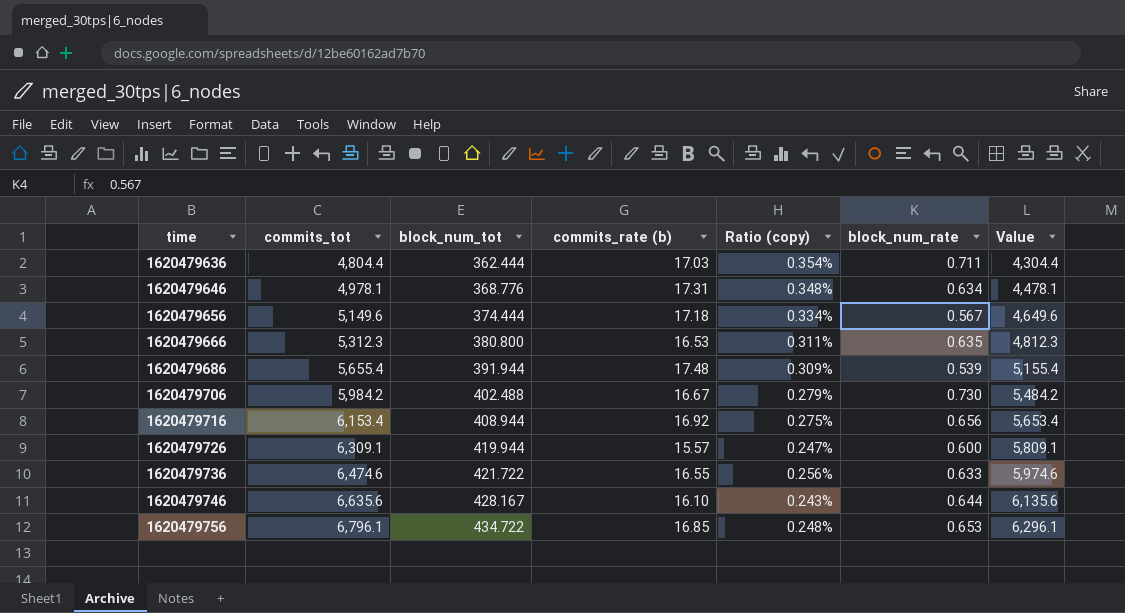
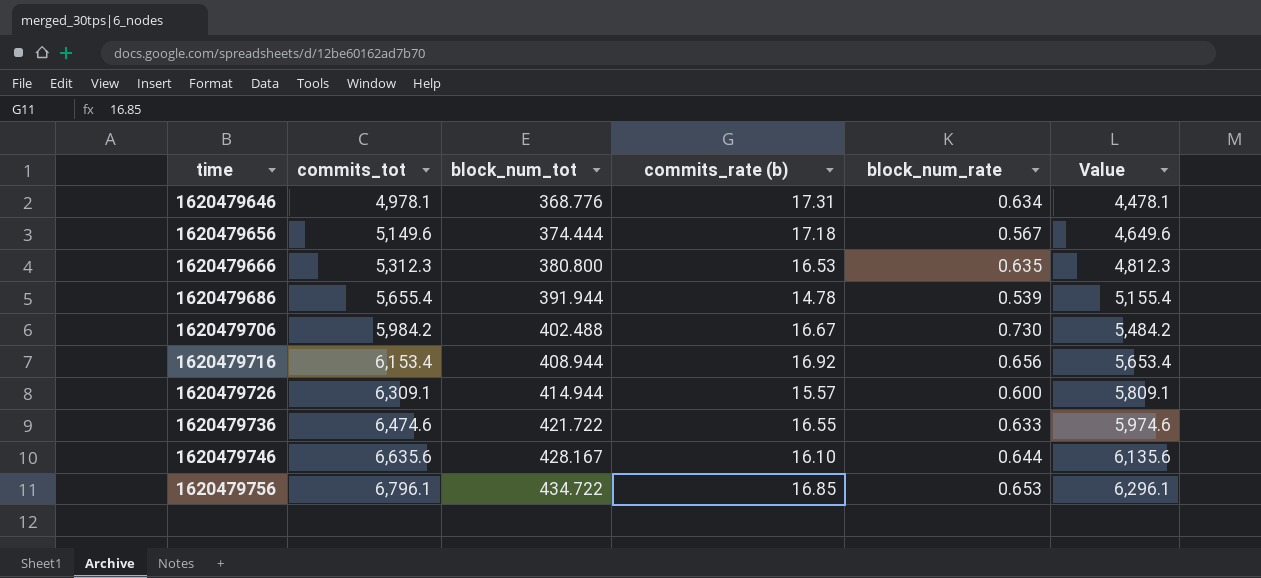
column Ratio (copy) | formula: [commits_rate (b)] / [commits_tot] -> none
row 1620479636: 4,804.4 | 362.444 | 17.03 | 0.354% | 0.711 | 4,304.4 -> none
1620479686 | commits_rate (b): 17.48 -> 14.78
1620479726 | block_num_tot: 419.944 -> 414.944

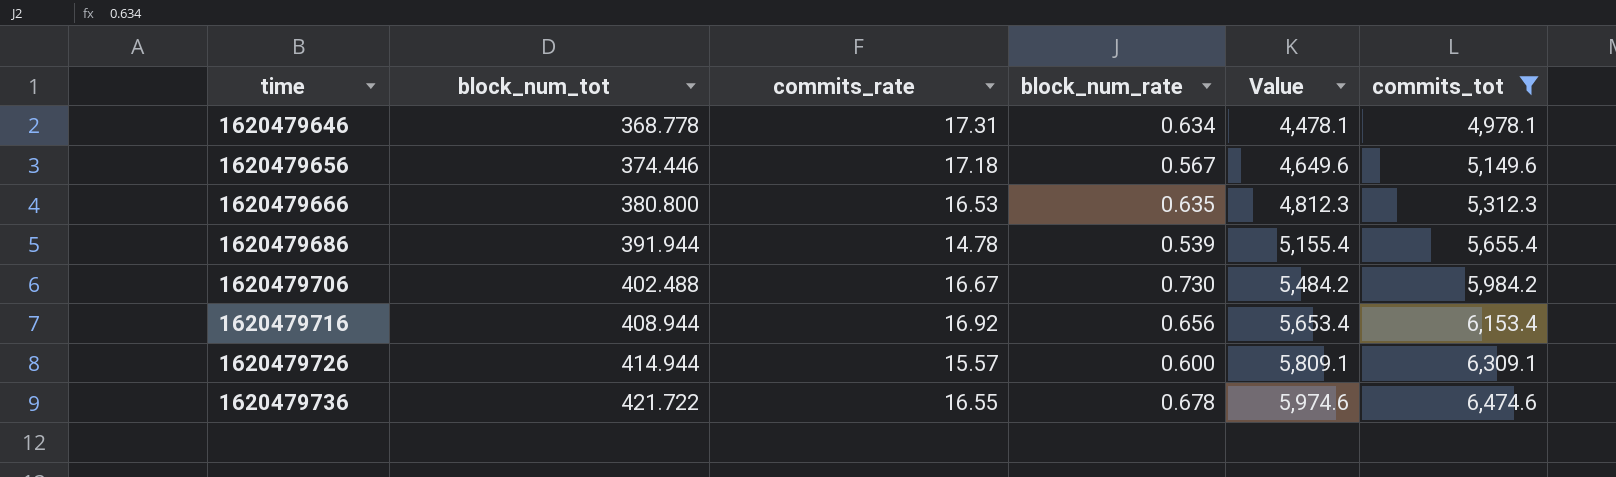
filter: none -> commits_tot <= 6,474.6
column name: commits_rate (b) -> commits_rate
column commits_tot | position: 2 -> 6
1620479646 | block_num_tot: 368.776 -> 368.778
1620479656 | block_num_tot: 374.444 -> 374.446
1620479736 | block_num_rate: 0.633 -> 0.678

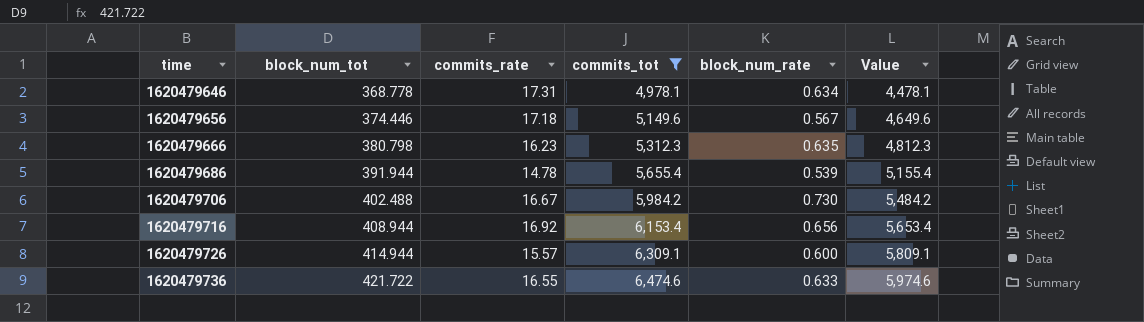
column commits_tot | position: 6 -> 4
1620479666 | block_num_tot: 380.800 -> 380.798
1620479666 | commits_rate: 16.53 -> 16.23
1620479736 | block_num_rate: 0.678 -> 0.633

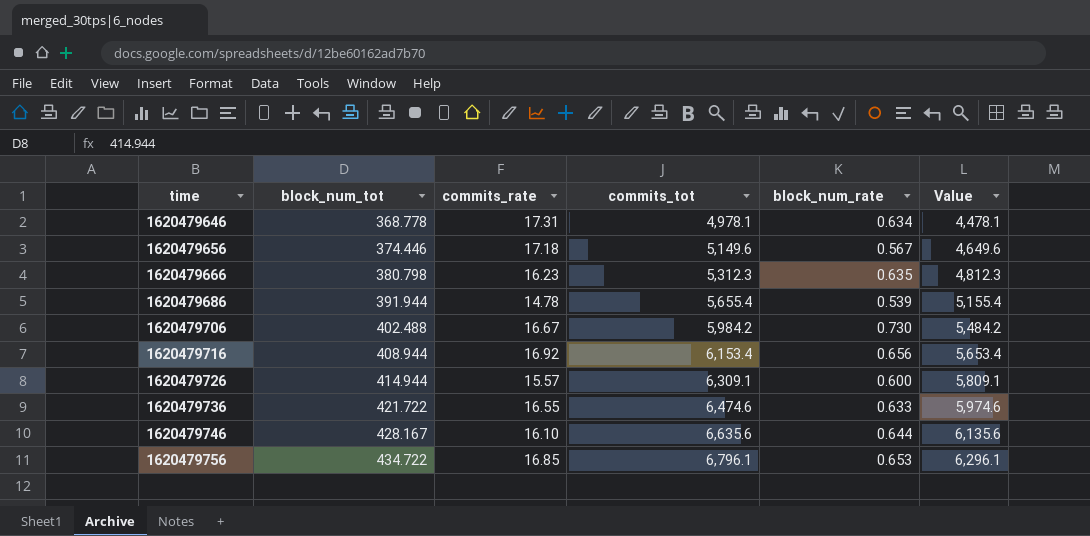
filter: commits_tot <= 6,474.6 -> none

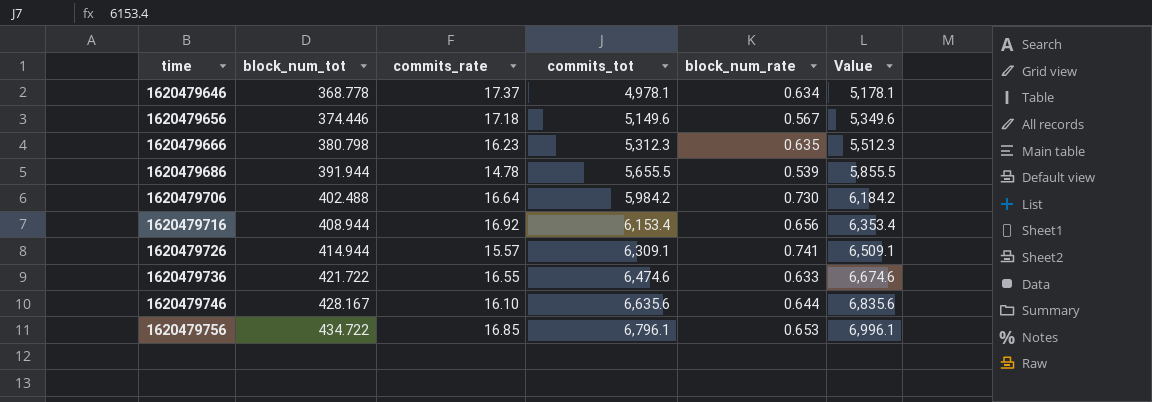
column Value | formula: [commits_tot] - 500 -> [commits_tot] + 200
1620479646 | commits_rate: 17.31 -> 17.37
1620479686 | commits_tot: 5,655.4 -> 5,655.5
1620479706 | commits_rate: 16.67 -> 16.64
1620479726 | block_num_rate: 0.600 -> 0.741

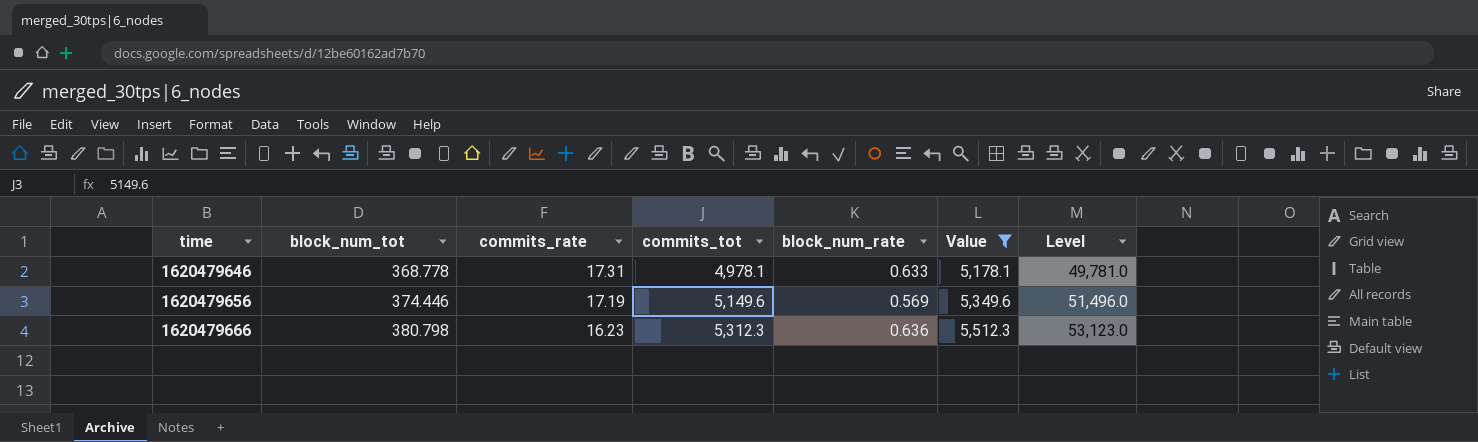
filter: none -> Value <= 5,512.3
column Level | formula: none -> [commits_tot] * 10
1620479646 | commits_rate: 17.37 -> 17.31
1620479646 | block_num_rate: 0.634 -> 0.633
1620479656 | commits_rate: 17.18 -> 17.19
1620479656 | block_num_rate: 0.567 -> 0.569
1620479666 | block_num_rate: 0.635 -> 0.636

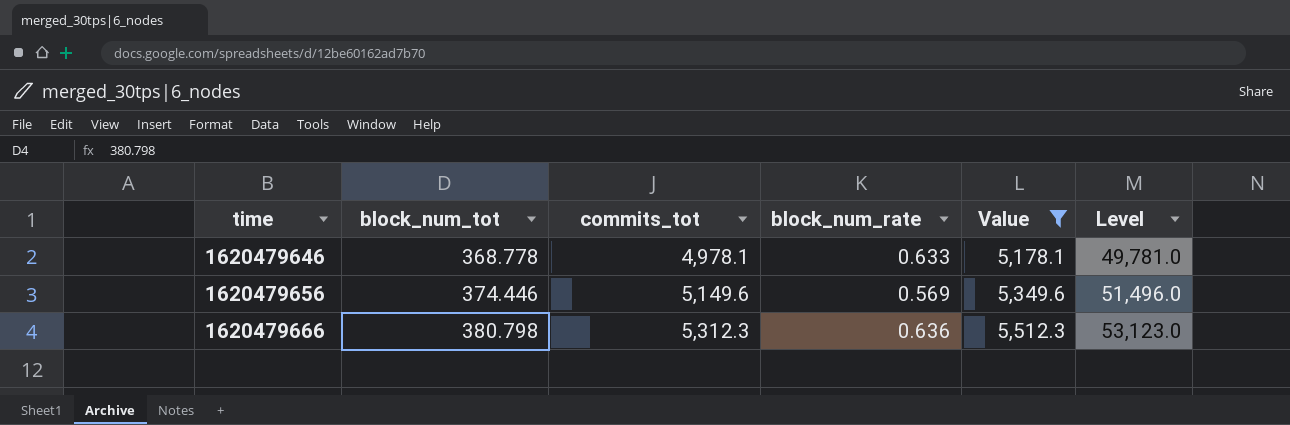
column commits_rate | position: 3 -> none

